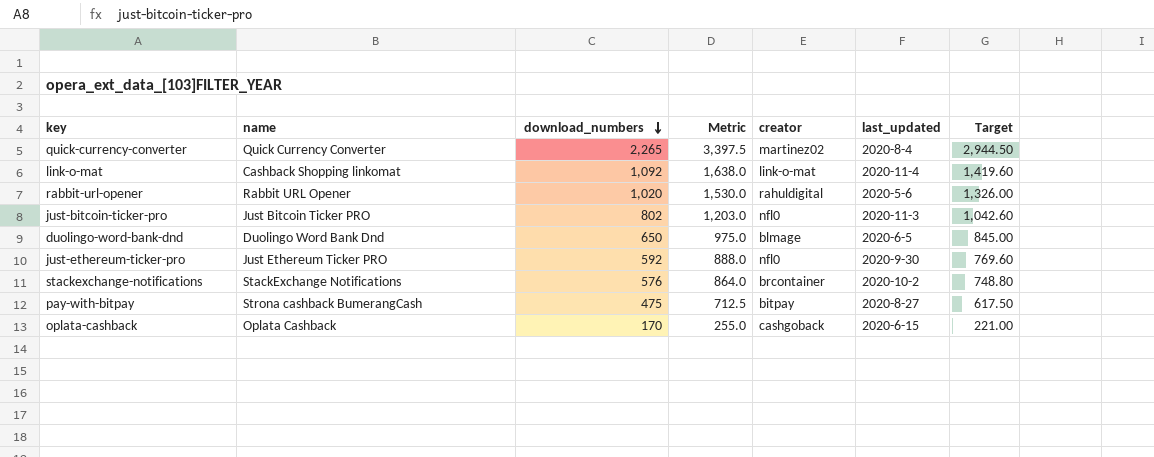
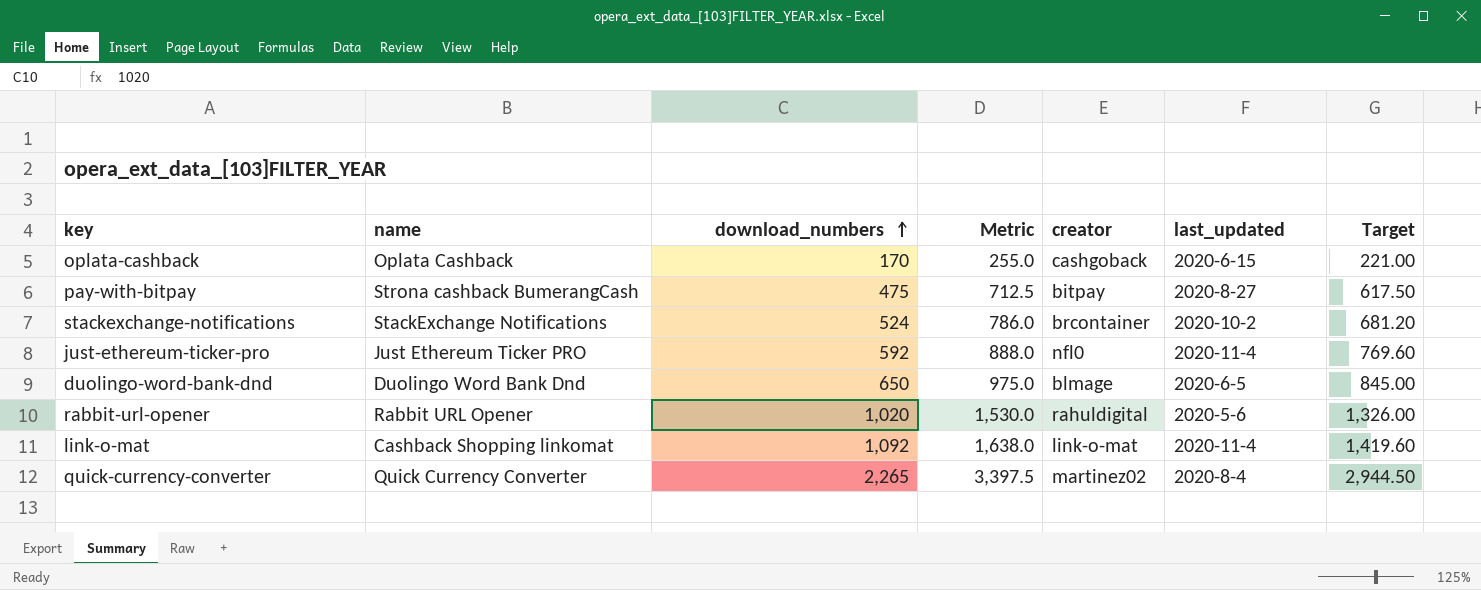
row order: download_numbers descending -> download_numbers ascending
row just-bitcoin-ticker-pro: Just Bitcoin Ticker PRO | 802 | 1,203.0 | nfl0 | 2020-11-3 | 1,042.60 -> none
stackexchange-notifications | download_numbers: 576 -> 524
stackexchange-notifications | Metric: 864.0 -> 786.0
stackexchange-notifications | Target: 748.80 -> 681.20
just-ethereum-ticker-pro | last_updated: 2020-9-30 -> 2020-11-4

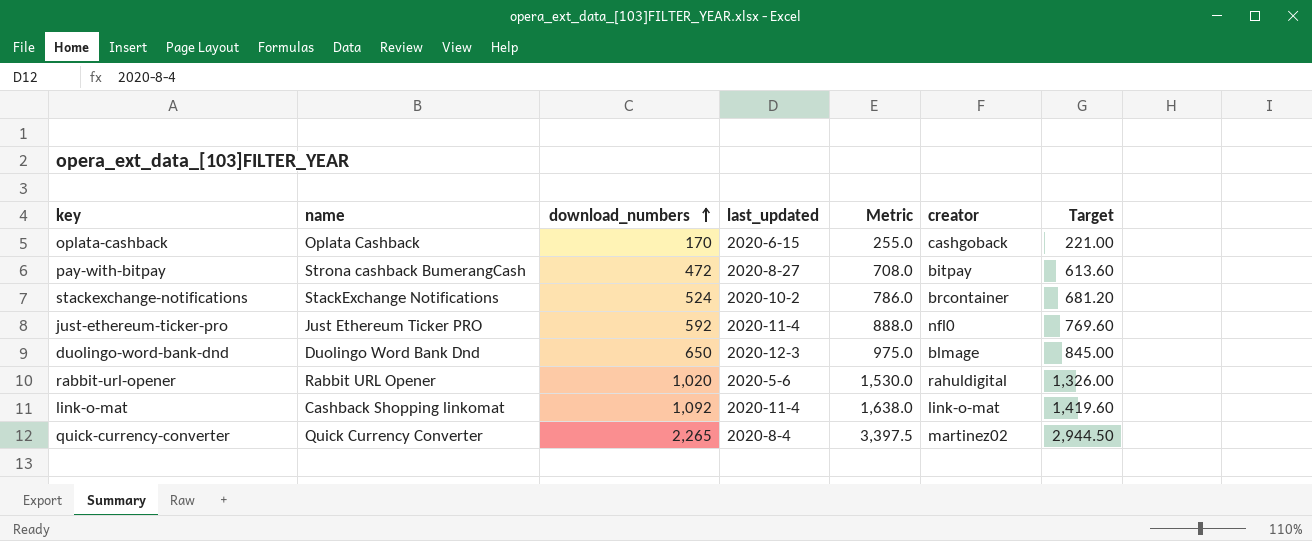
column last_updated | position: 6 -> 4
pay-with-bitpay | download_numbers: 475 -> 472
pay-with-bitpay | Metric: 712.5 -> 708.0
pay-with-bitpay | Target: 617.50 -> 613.60
duolingo-word-bank-dnd | last_updated: 2020-6-5 -> 2020-12-3

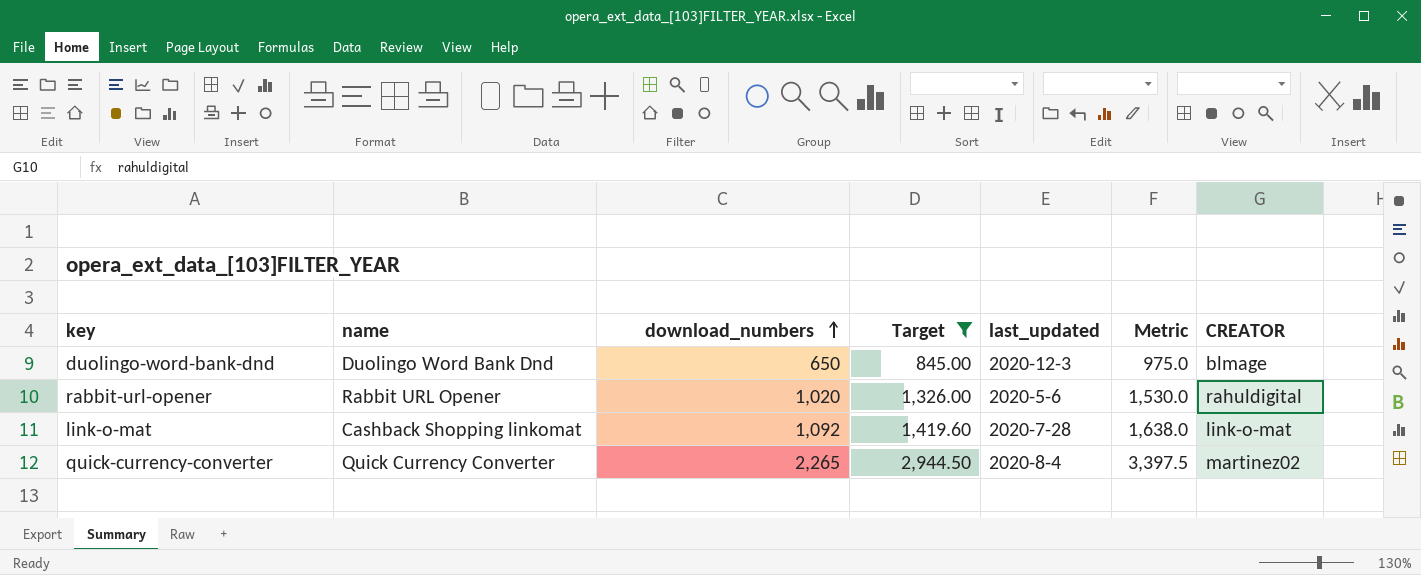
filter: none -> Target >= 845.00
column Target | position: 7 -> 4
column name: creator -> CREATOR
link-o-mat | last_updated: 2020-11-4 -> 2020-7-28

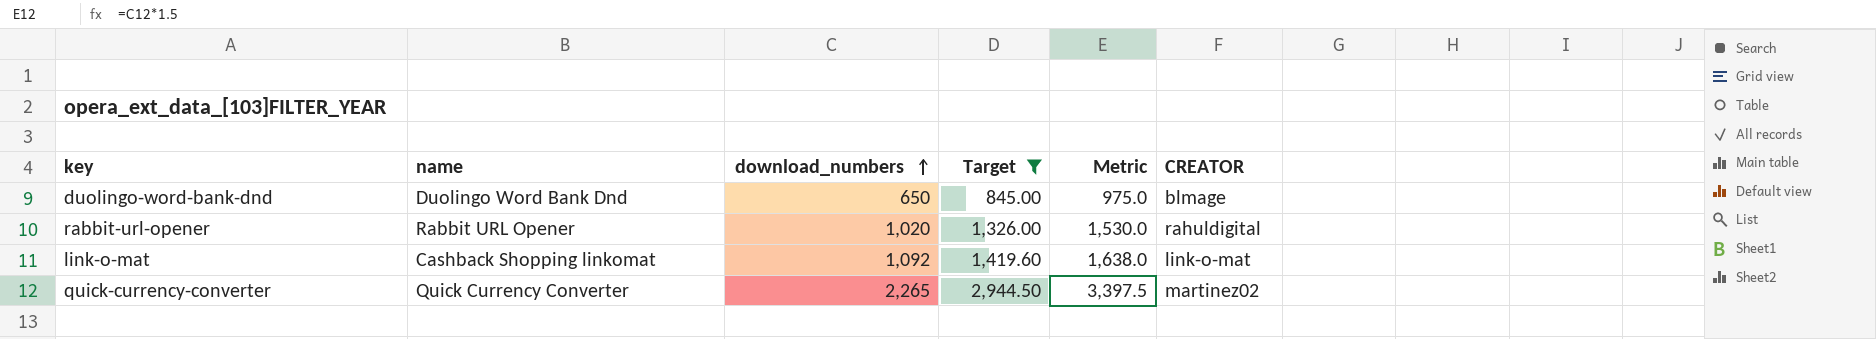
column last_updated | position: 5 -> none

